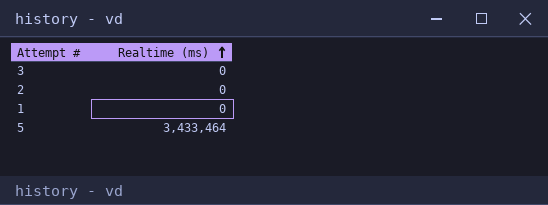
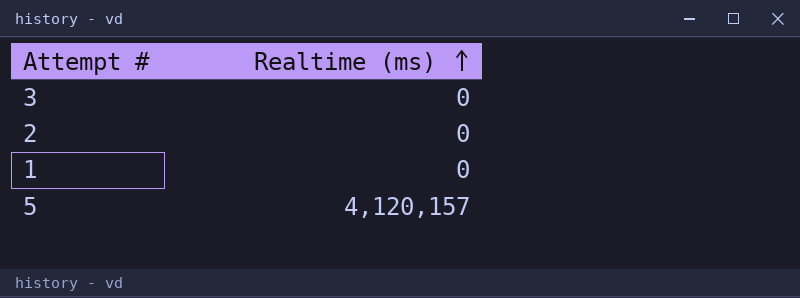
5 | Realtime (ms): 3,433,464 -> 4,120,157

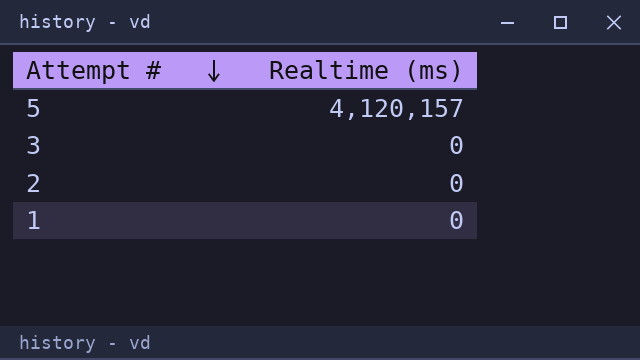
row order: Realtime (ms) ascending -> Attempt # descending

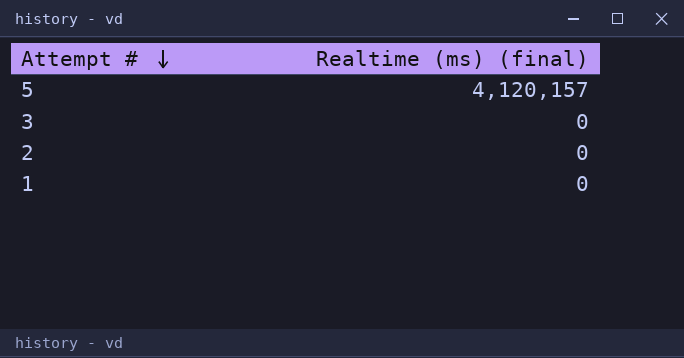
column name: Realtime (ms) -> Realtime (ms) (final)

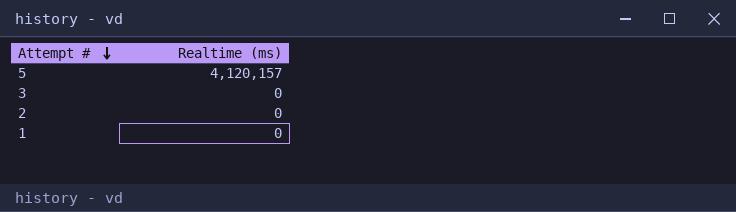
column name: Realtime (ms) (final) -> Realtime (ms)

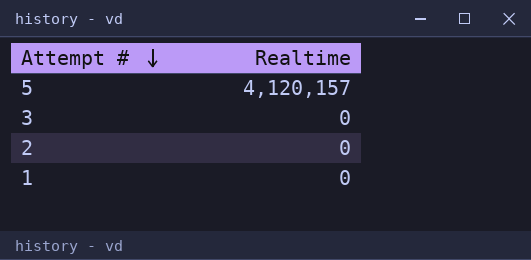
column name: Realtime (ms) -> Realtime

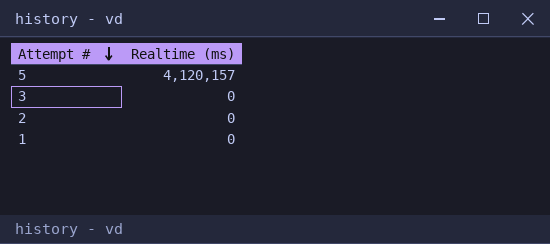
column name: Realtime -> Realtime (ms)

